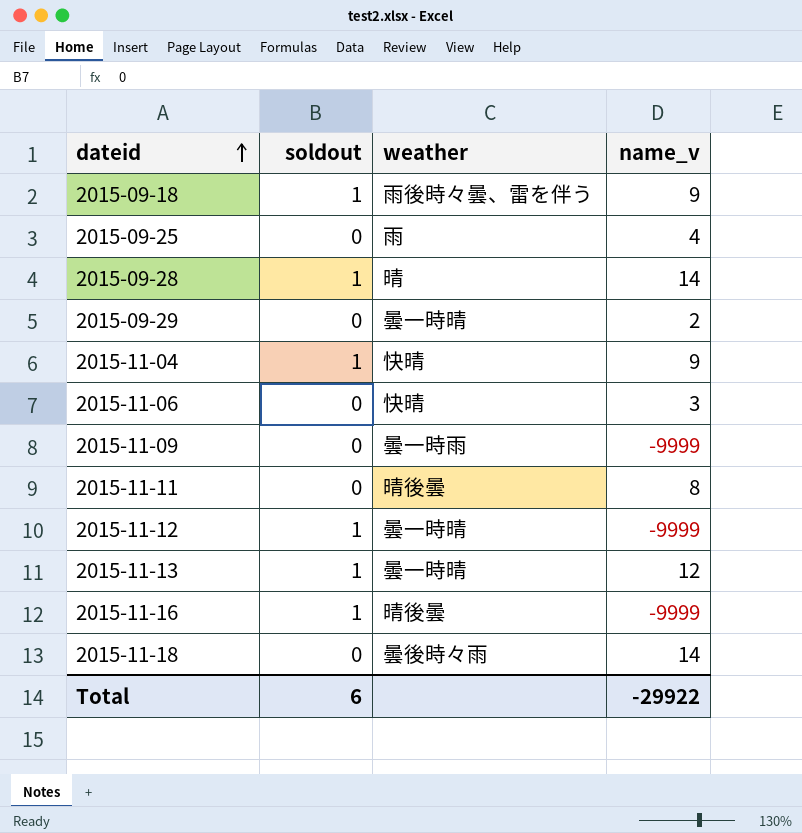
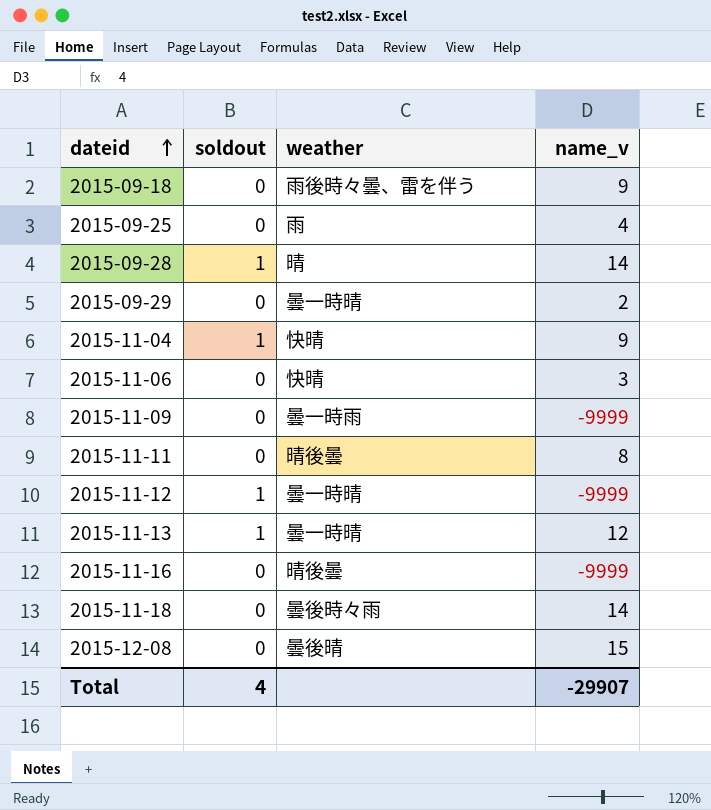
2015-09-18 | soldout: 1 -> 0
2015-11-16 | soldout: 1 -> 0
row 2015-12-08: none -> 0 | 曇後晴 | 15
Total | soldout: 6 -> 4
Total | name_v: -29922 -> -29907

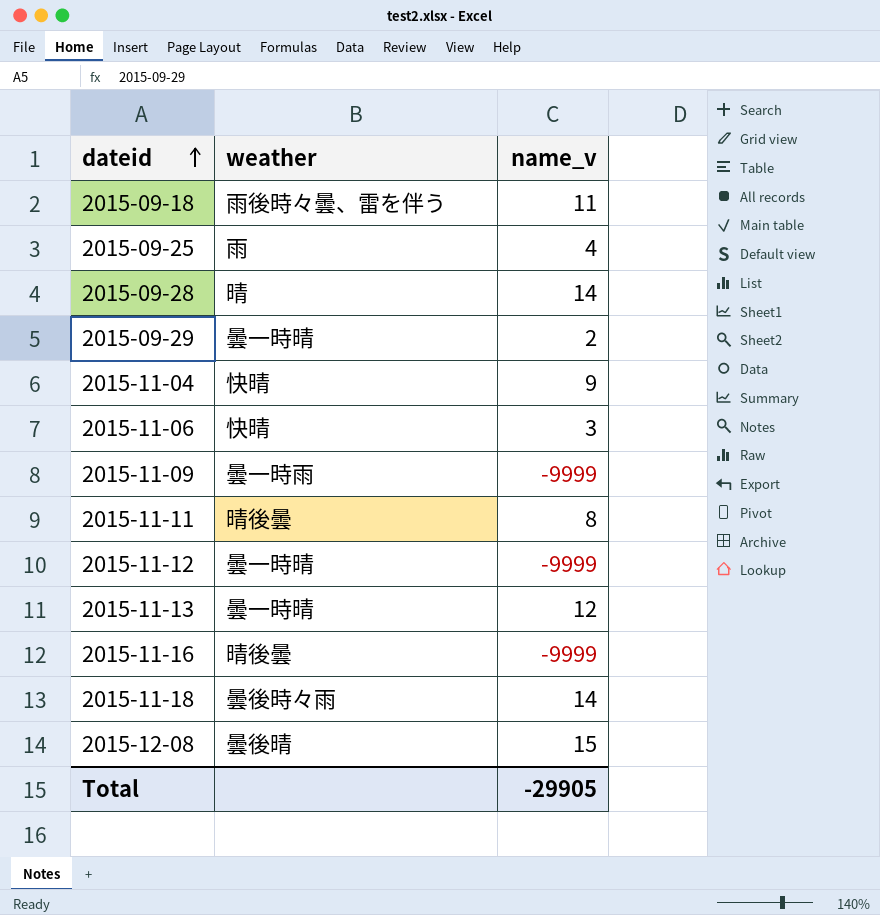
column soldout | position: 2 -> none
2015-09-18 | name_v: 9 -> 11
Total | name_v: -29907 -> -29905

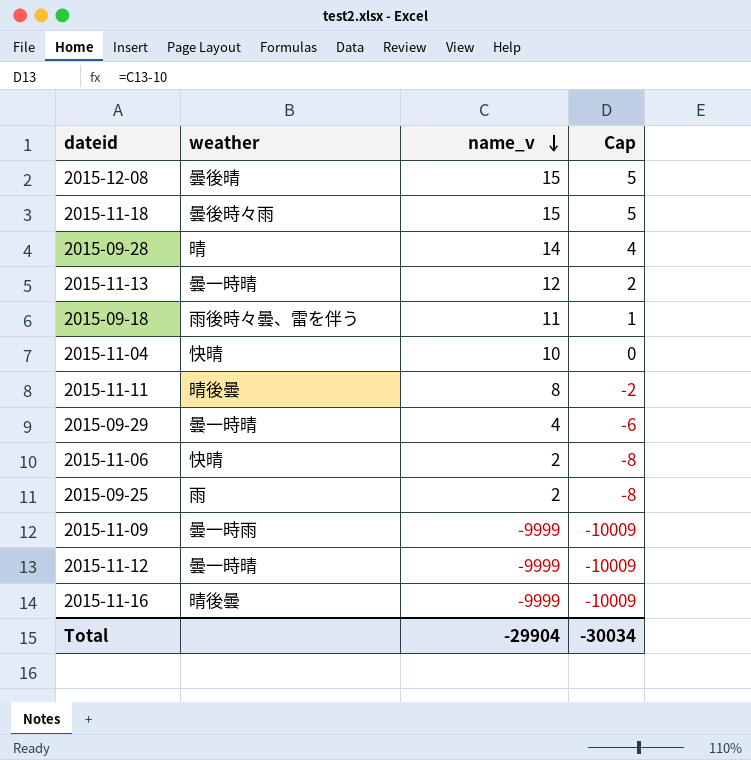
row order: dateid ascending -> name_v descending
column Cap | formula: none -> [name_v] - 10
2015-11-18 | name_v: 14 -> 15
2015-11-04 | name_v: 9 -> 10
2015-09-29 | name_v: 2 -> 4
2015-11-06 | name_v: 3 -> 2
2015-09-25 | name_v: 4 -> 2
Total | name_v: -29905 -> -29904

